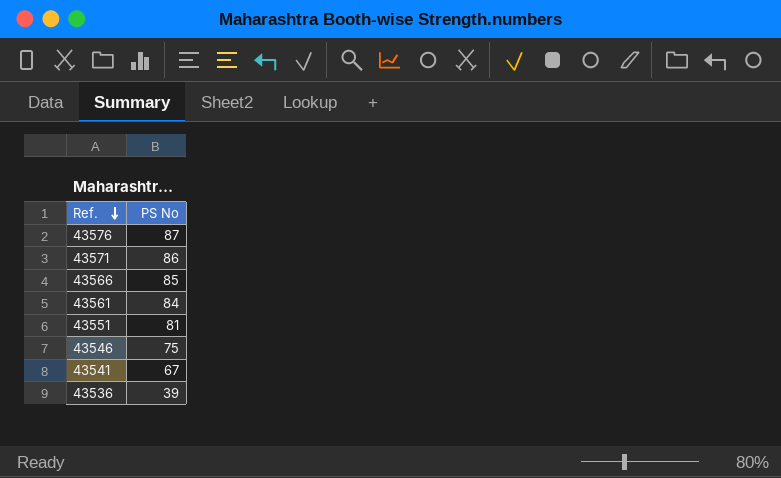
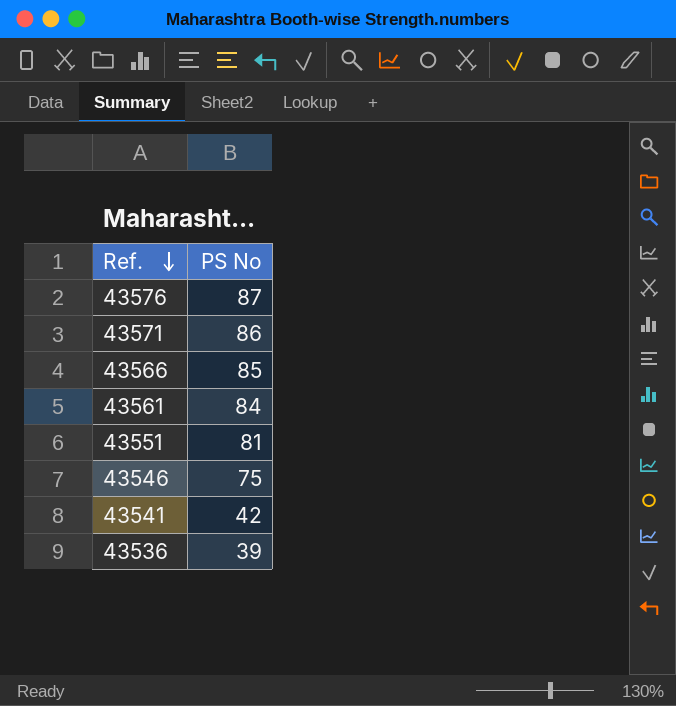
43541 | PS No: 67 -> 42

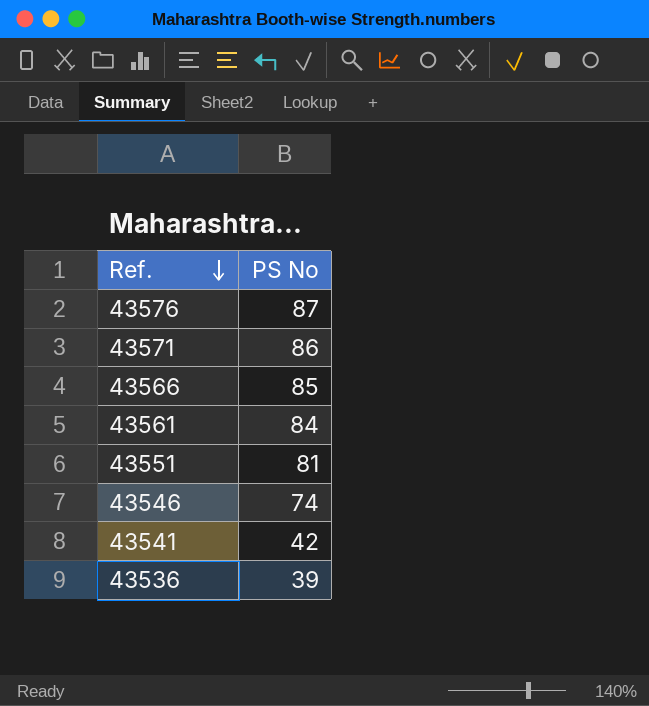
43546 | PS No: 75 -> 74

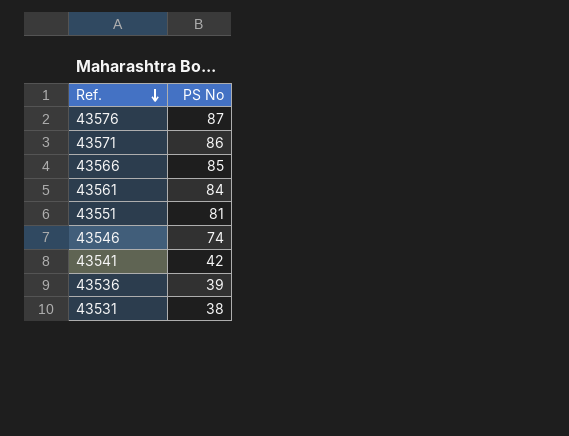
row 43531: none -> 38

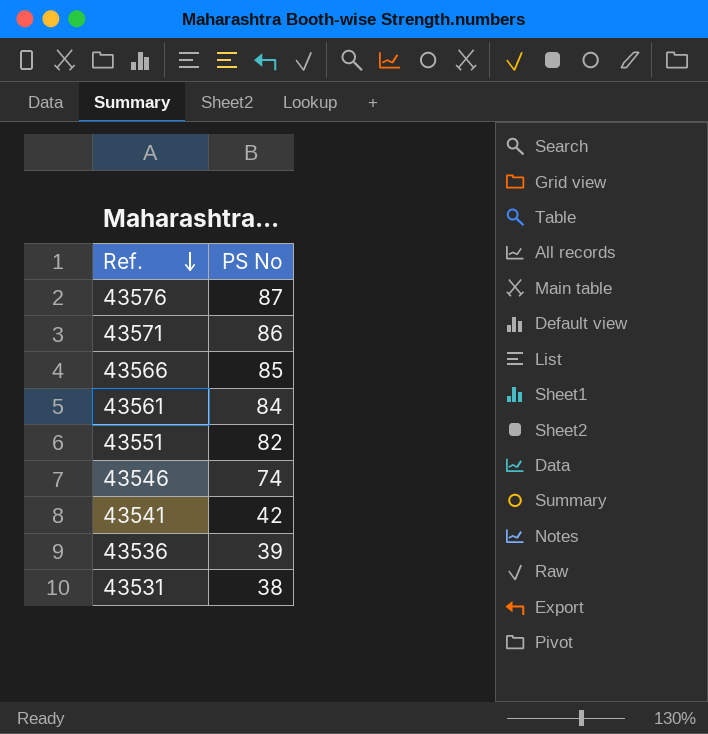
43551 | PS No: 81 -> 82

